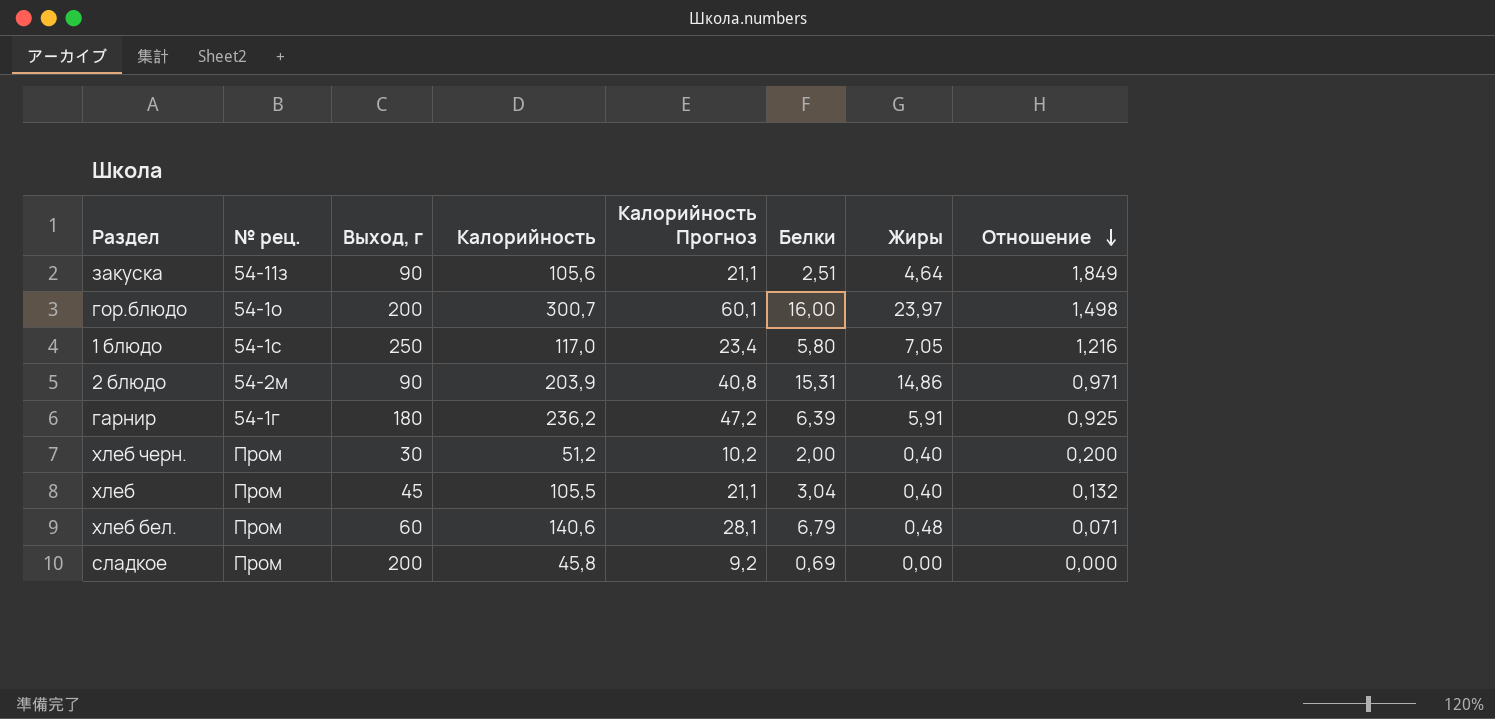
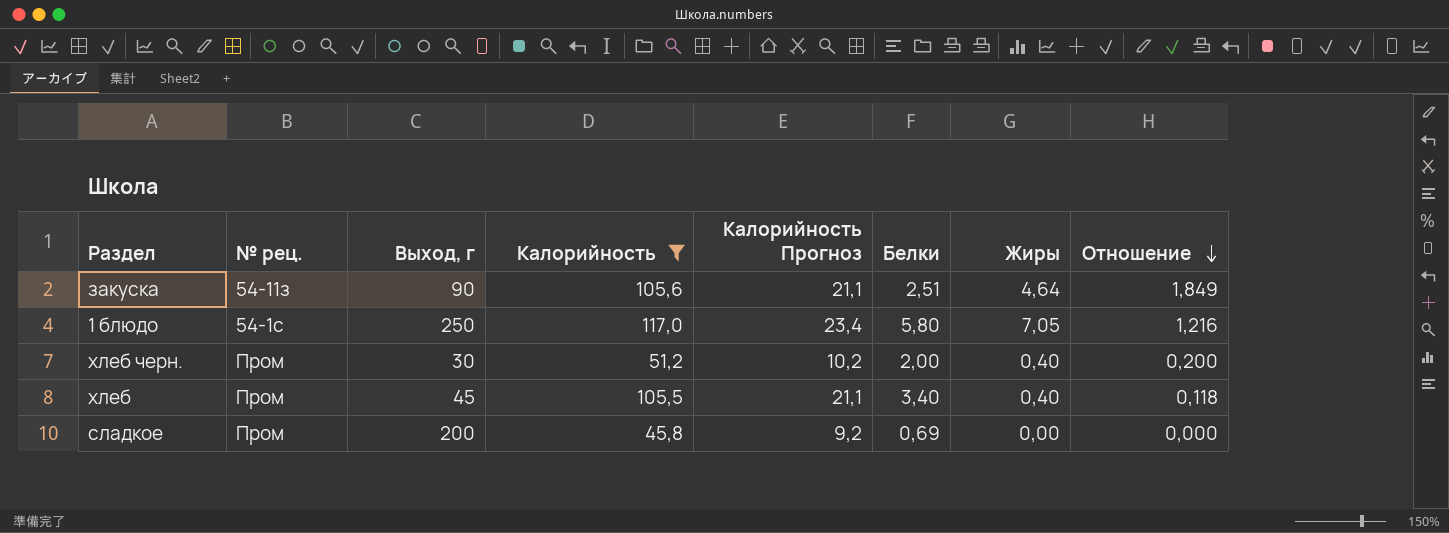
filter: none -> Калорийность <= 117,0
хлеб | Белки: 3,04 -> 3,40
хлеб | Отношение: 0,132 -> 0,118

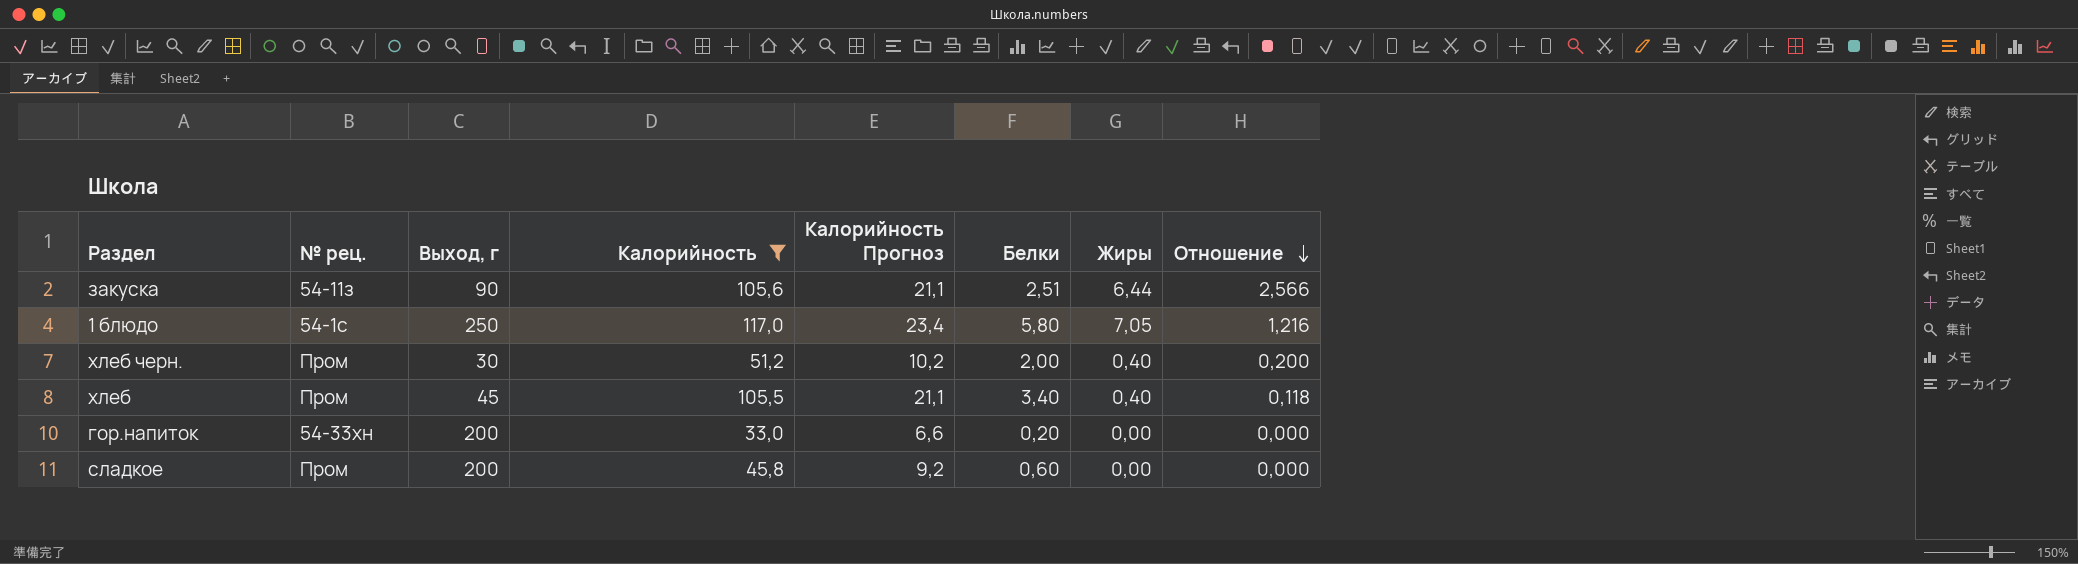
закуска | Жиры: 4,64 -> 6,44
закуска | Отношение: 1,849 -> 2,566
row гор.напиток: none -> 54-33хн | 200 | 33,0 | 6,6 | 0,20 | 0,00 | 0,000
сладкое | Белки: 0,69 -> 0,60

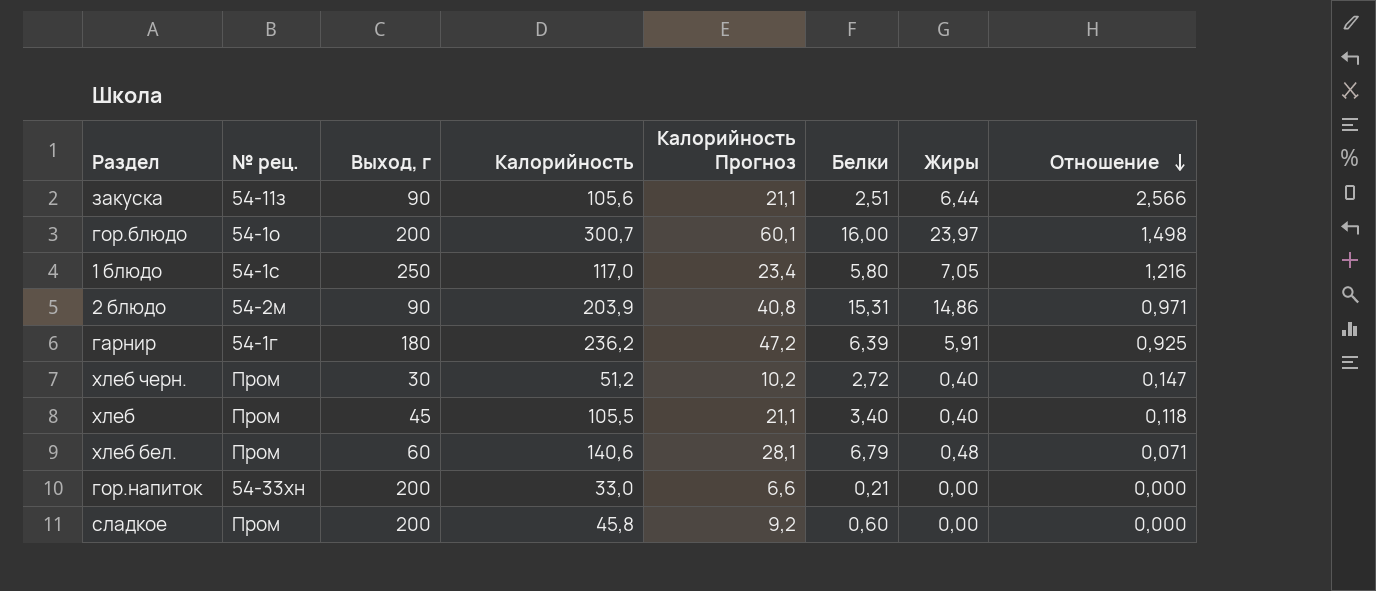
filter: Калорийность <= 117,0 -> none
хлеб черн. | Белки: 2,00 -> 2,72
хлеб черн. | Отношение: 0,200 -> 0,147
гор.напиток | Белки: 0,20 -> 0,21

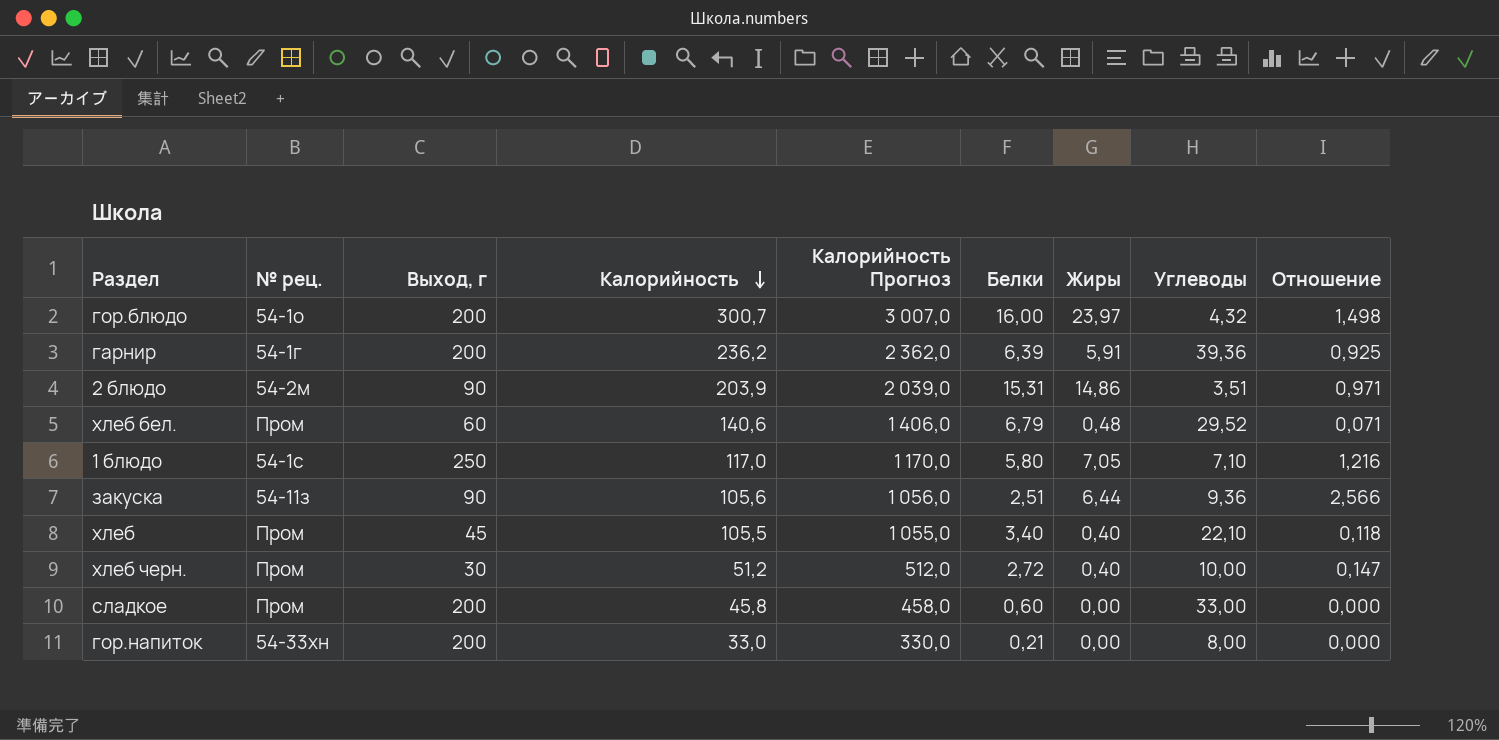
row order: Отношение descending -> Калорийность descending
column Калорийность Прогноз | formula: [Калорийность] * 0,2 -> [Калорийность] * 10
column Углеводы | position: none -> 8
гарнир | Выход, г: 180 -> 200

